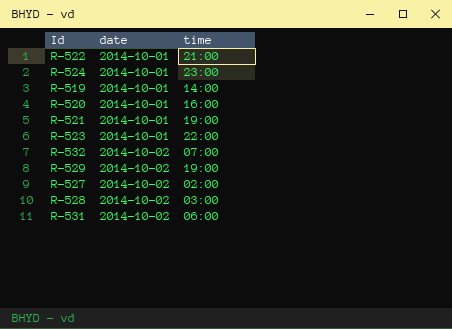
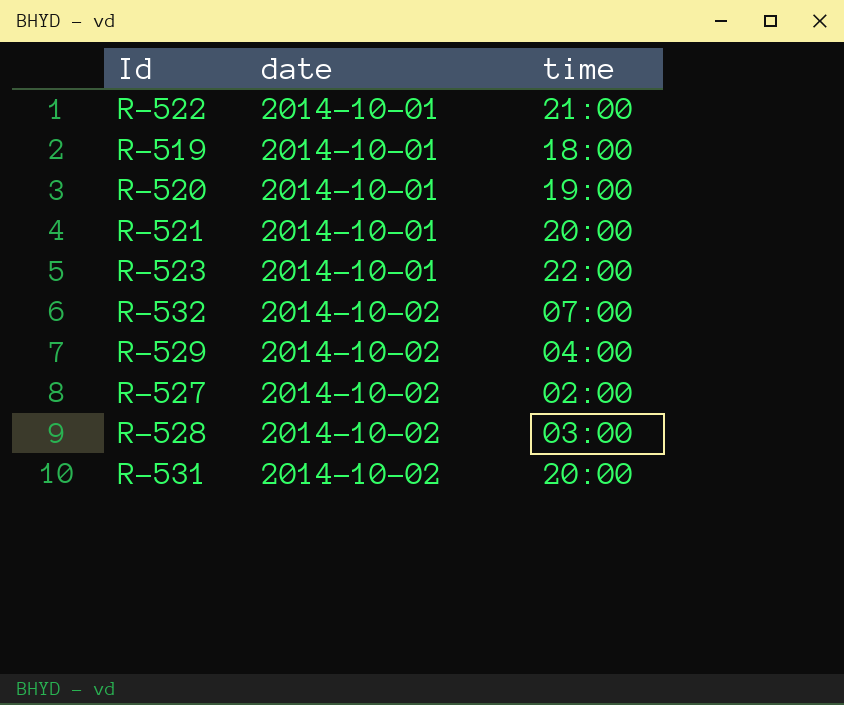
row R-524: 2014-10-01 | 23:00 -> none
R-519 | time: 14:00 -> 18:00
R-520 | time: 16:00 -> 19:00
R-521 | time: 19:00 -> 20:00
R-529 | time: 19:00 -> 04:00
R-531 | time: 06:00 -> 20:00

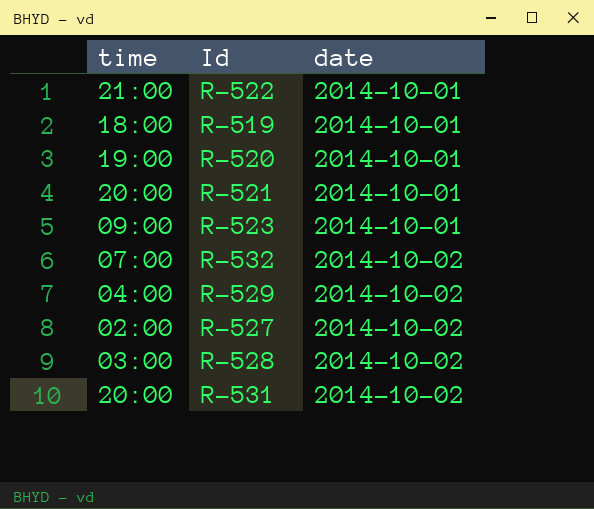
column time | position: 3 -> 1
R-523 | time: 22:00 -> 09:00

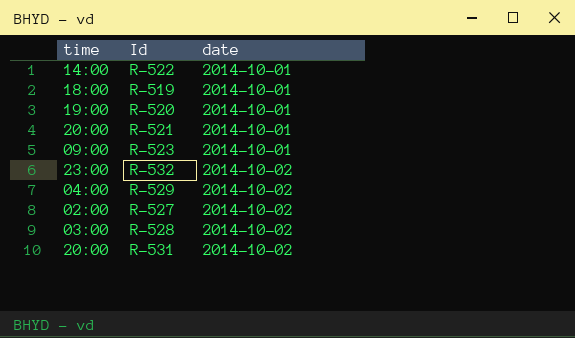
R-522 | time: 21:00 -> 14:00
R-532 | time: 07:00 -> 23:00

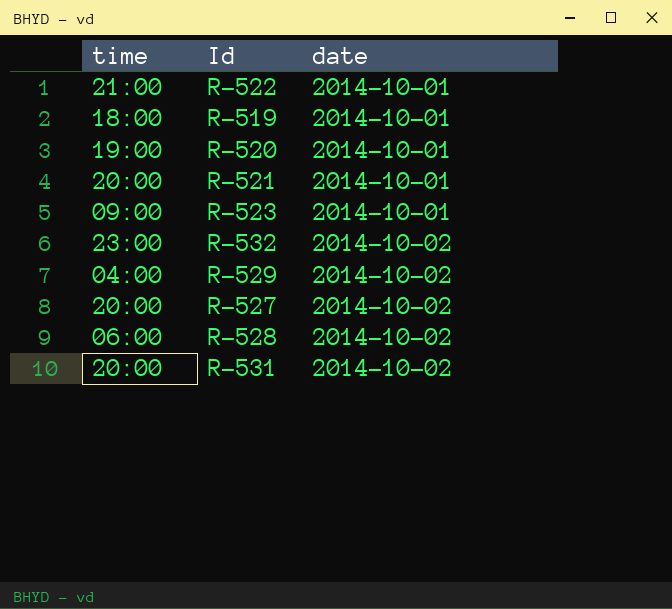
R-522 | time: 14:00 -> 21:00
R-527 | time: 02:00 -> 20:00
R-528 | time: 03:00 -> 06:00

